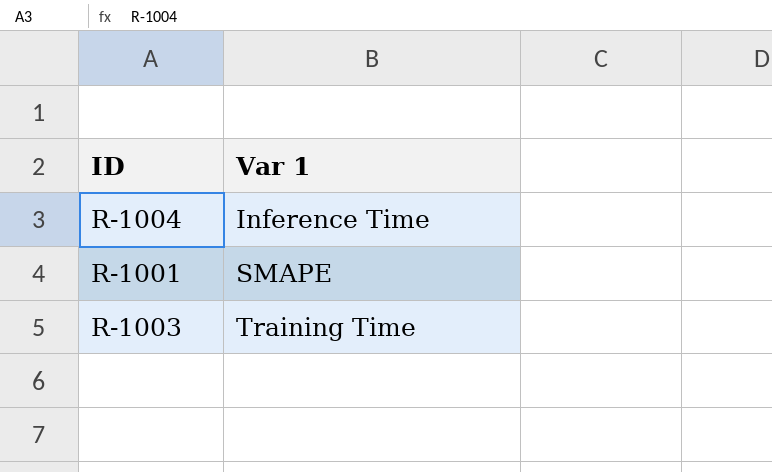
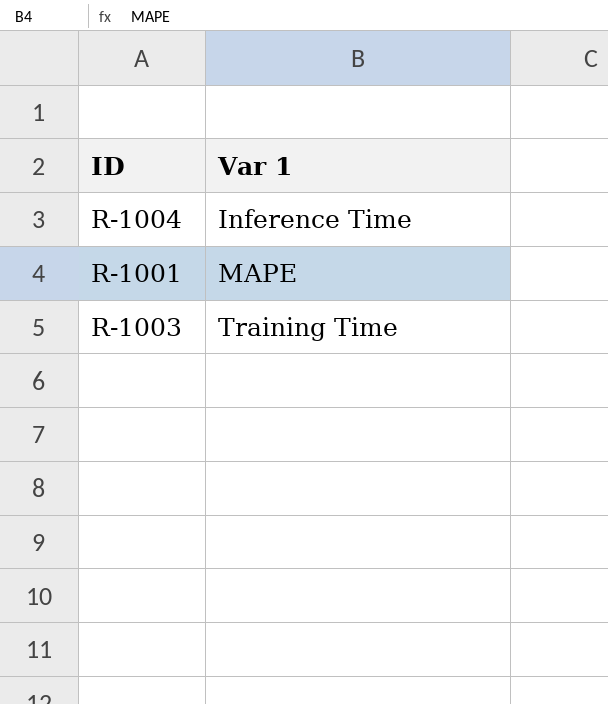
R-1001 | Var 1: SMAPE -> MAPE

